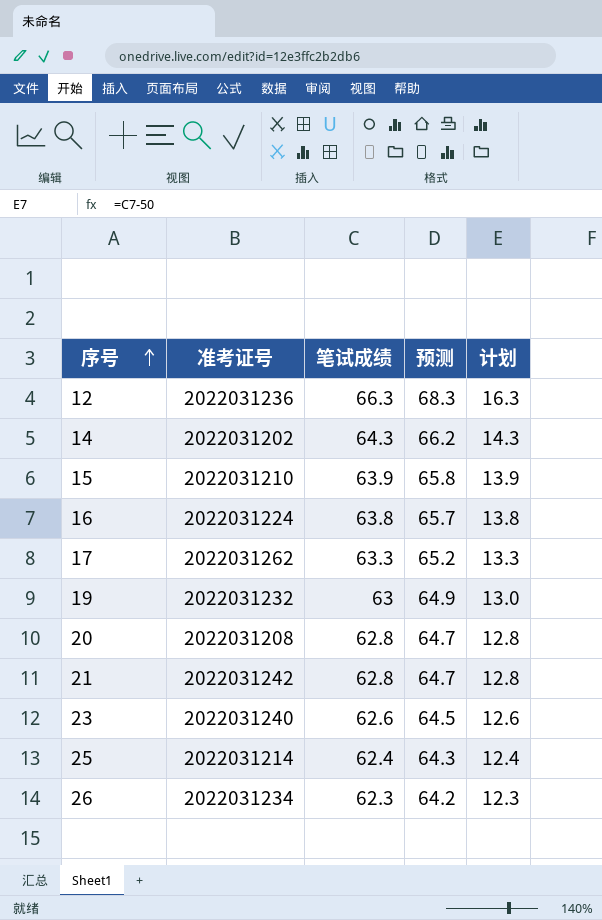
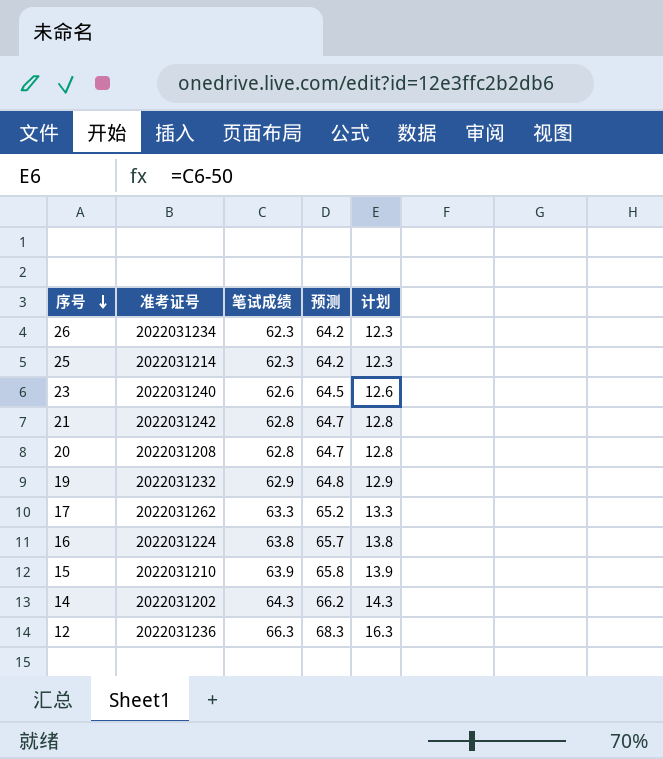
row order: 序号 ascending -> 序号 descending
25 | 笔试成绩: 62.4 -> 62.3
25 | 预测: 64.3 -> 64.2
25 | 计划: 12.4 -> 12.3
19 | 笔试成绩: 63 -> 62.9
19 | 预测: 64.9 -> 64.8
19 | 计划: 13.0 -> 12.9

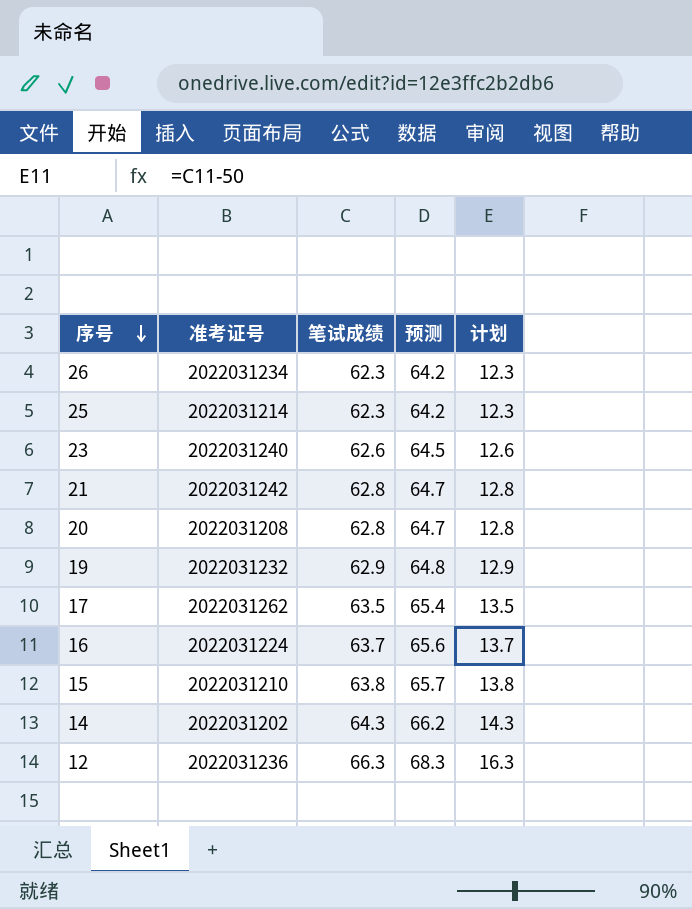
17 | 笔试成绩: 63.3 -> 63.5
17 | 预测: 65.2 -> 65.4
17 | 计划: 13.3 -> 13.5
16 | 笔试成绩: 63.8 -> 63.7
16 | 预测: 65.7 -> 65.6
16 | 计划: 13.8 -> 13.7
15 | 笔试成绩: 63.9 -> 63.8
15 | 预测: 65.8 -> 65.7
15 | 计划: 13.9 -> 13.8

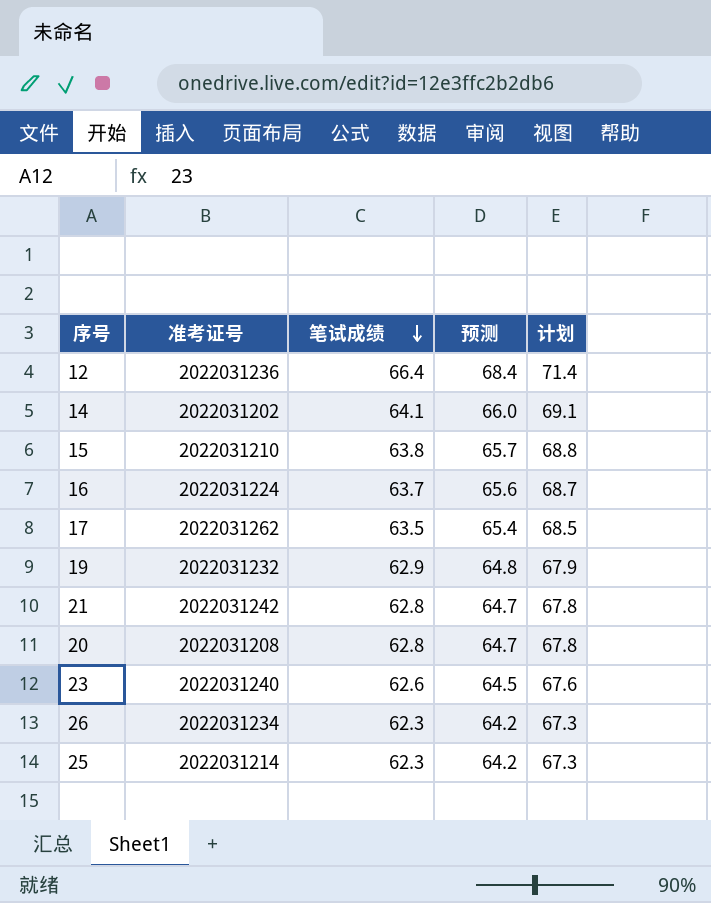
row order: 序号 descending -> 笔试成绩 descending
column 计划 | formula: [笔试成绩] - 50 -> [笔试成绩] + 5
12 | 笔试成绩: 66.3 -> 66.4
12 | 预测: 68.3 -> 68.4
14 | 笔试成绩: 64.3 -> 64.1
14 | 预测: 66.2 -> 66.0

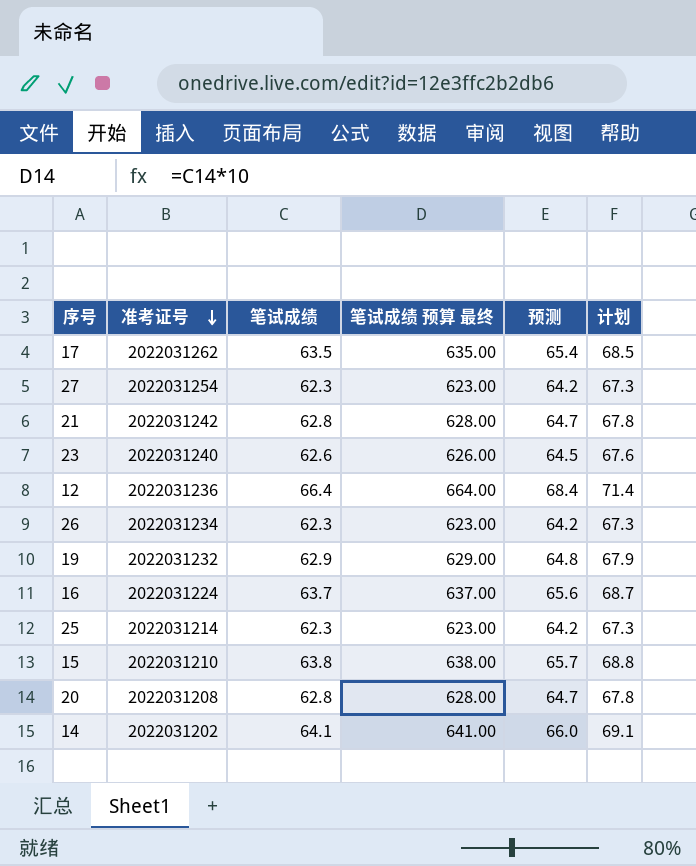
row order: 笔试成绩 descending -> 准考证号 descending
column 笔试成绩 预算 最终 | formula: none -> [笔试成绩] * 10
row 27: none -> 2022031254 | 62.3 | 623.00 | 64.2 | 67.3

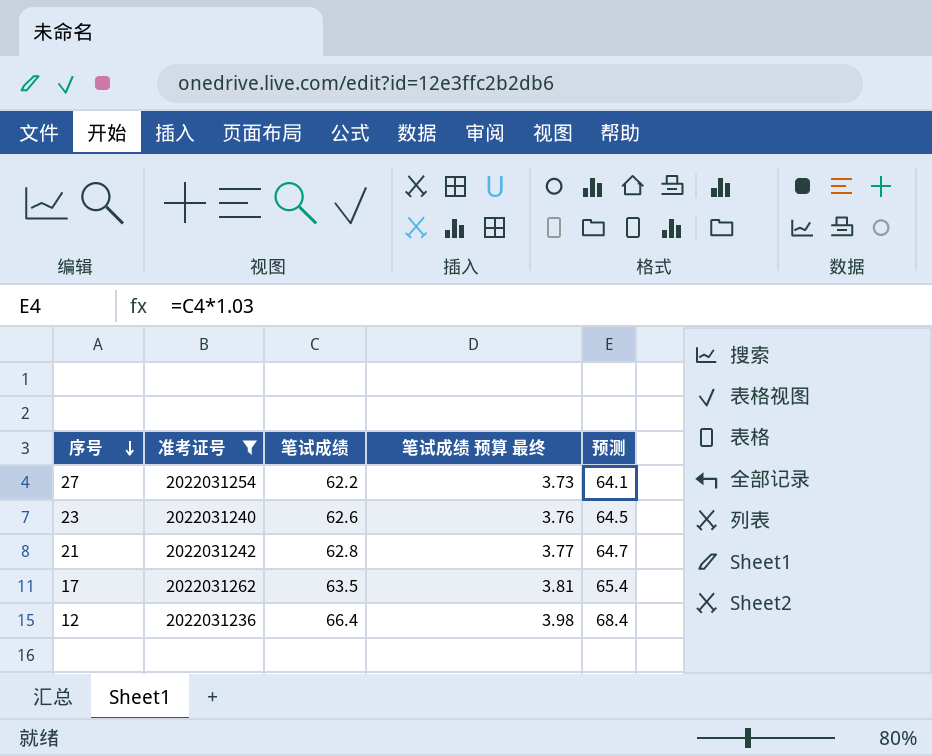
filter: none -> 准考证号 >= 2022031236
row order: 准考证号 descending -> 序号 descending
column 计划 | formula: [笔试成绩] + 5 -> none
column 笔试成绩 预算 最终 | formula: [笔试成绩] * 10 -> [笔试成绩] * 0.06
27 | 笔试成绩: 62.3 -> 62.2
27 | 预测: 64.2 -> 64.1

